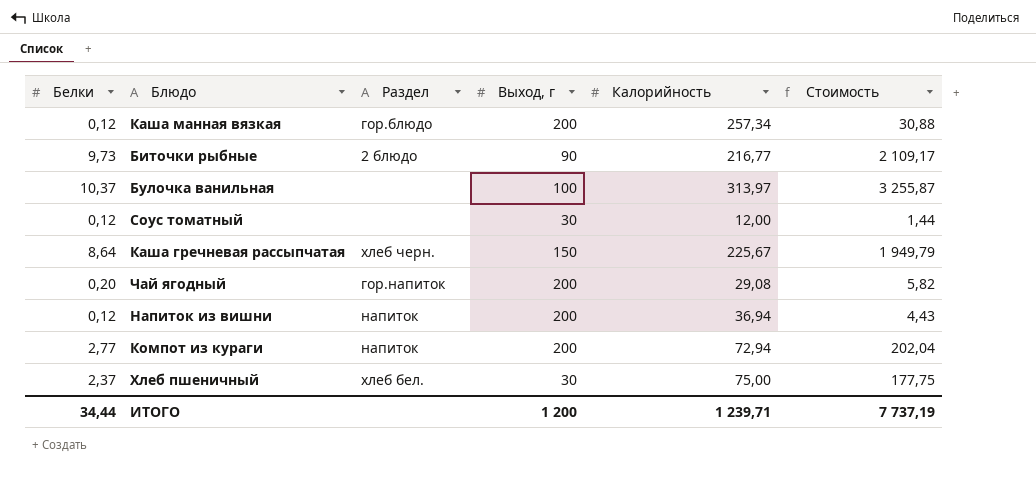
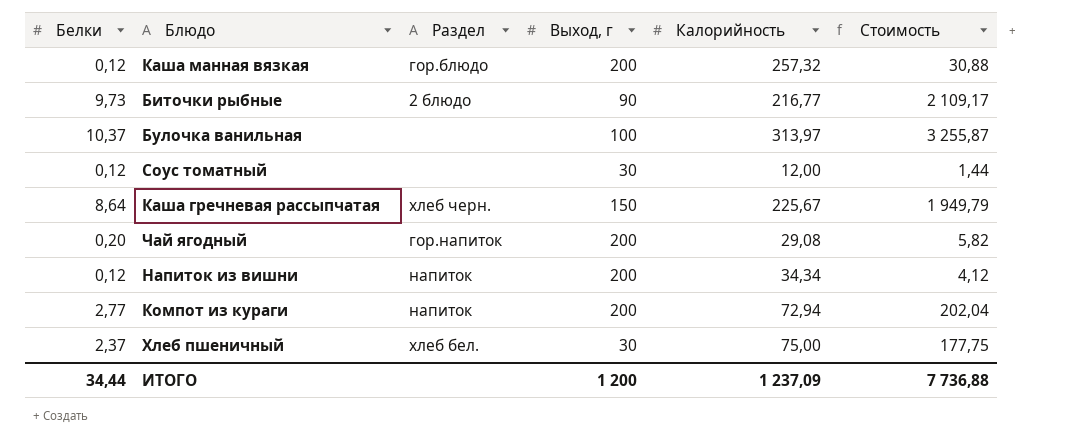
Каша манная вязкая | Калорийность: 257,34 -> 257,32
Напиток из вишни | Калорийность: 36,94 -> 34,34
Напиток из вишни | Стоимость: 4,43 -> 4,12
ИТОГО | Калорийность: 1 239,71 -> 1 237,09
ИТОГО | Стоимость: 7 737,19 -> 7 736,88

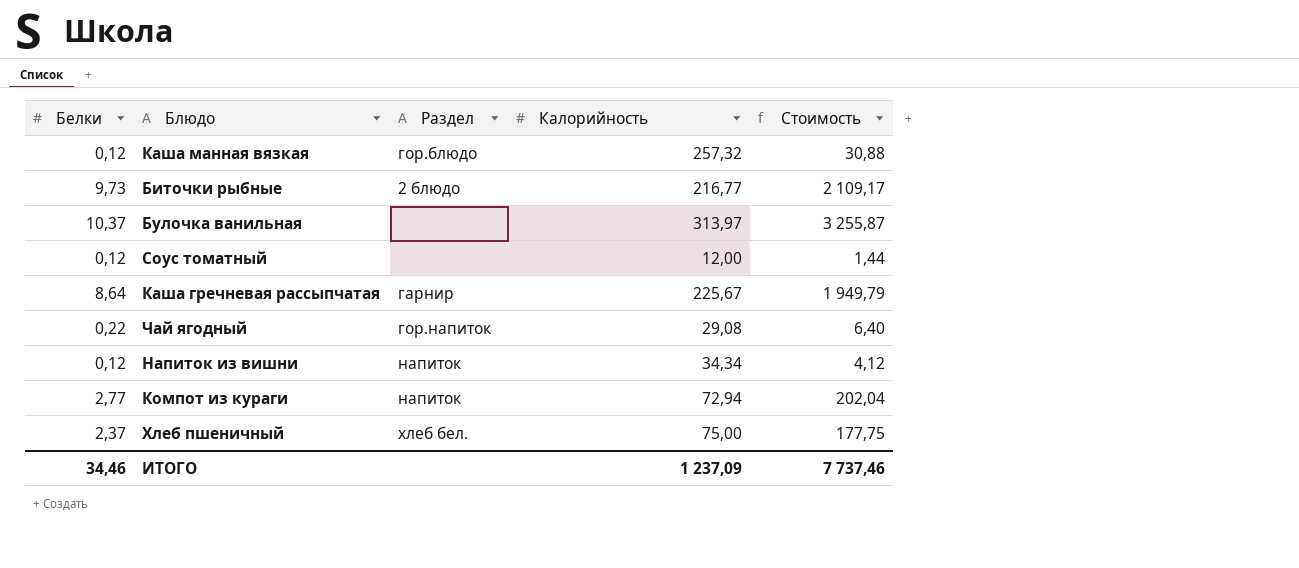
column Выход, г | position: 4 -> none
Каша гречневая рассыпчатая | Раздел: хлеб черн. -> гарнир
Чай ягодный | Белки: 0,20 -> 0,22
Чай ягодный | Стоимость: 5,82 -> 6,40
ИТОГО | Белки: 34,44 -> 34,46
ИТОГО | Стоимость: 7 736,88 -> 7 737,46

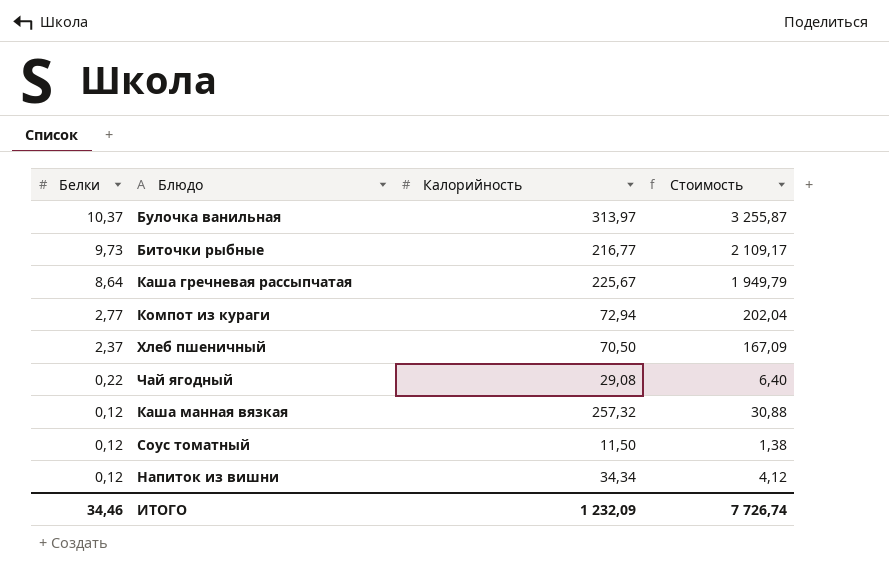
row order: none -> Белки descending
column Раздел | position: 3 -> none
Хлеб пшеничный | Калорийность: 75,00 -> 70,50
Хлеб пшеничный | Стоимость: 177,75 -> 167,09
Соус томатный | Калорийность: 12,00 -> 11,50
Соус томатный | Стоимость: 1,44 -> 1,38
ИТОГО | Калорийность: 1 237,09 -> 1 232,09
ИТОГО | Стоимость: 7 737,46 -> 7 726,74

